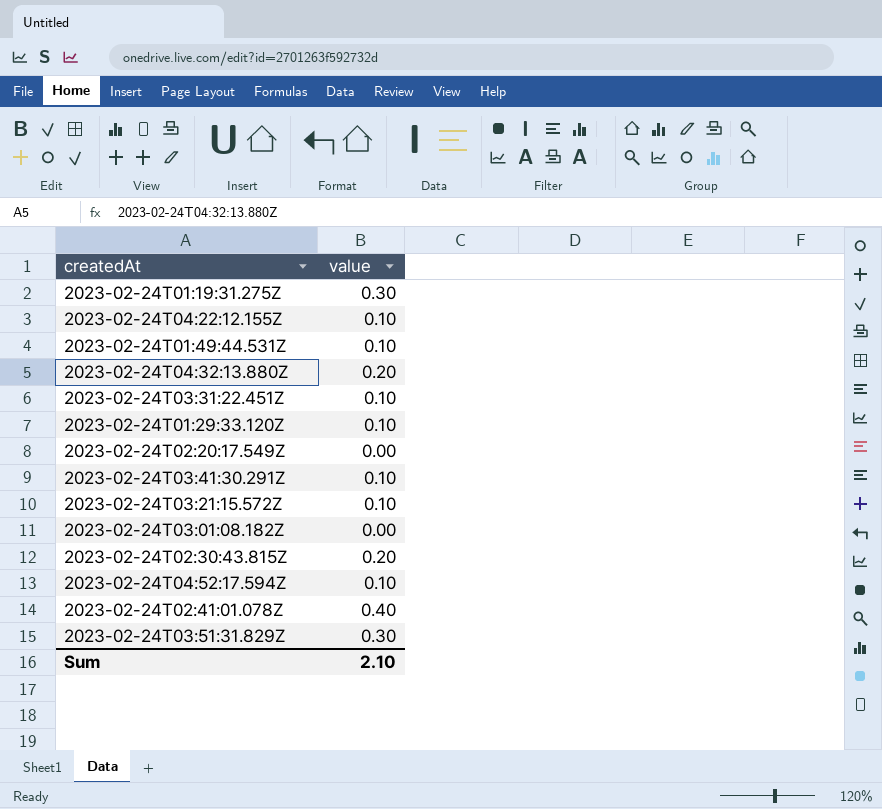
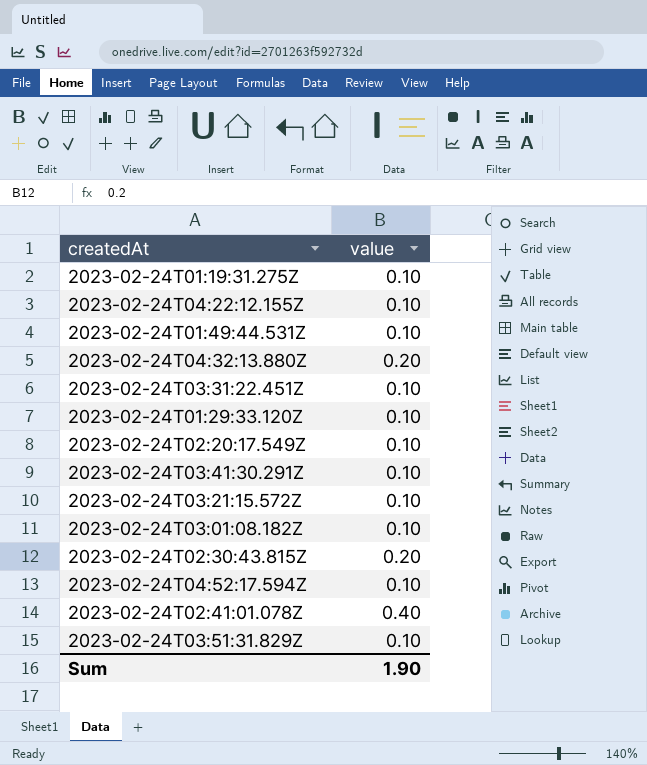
2023-02-24T01:19:31.275Z | value: 0.30 -> 0.10
2023-02-24T02:20:17.549Z | value: 0.00 -> 0.10
2023-02-24T03:01:08.182Z | value: 0.00 -> 0.10
2023-02-24T03:51:31.829Z | value: 0.30 -> 0.10
Sum | value: 2.10 -> 1.90

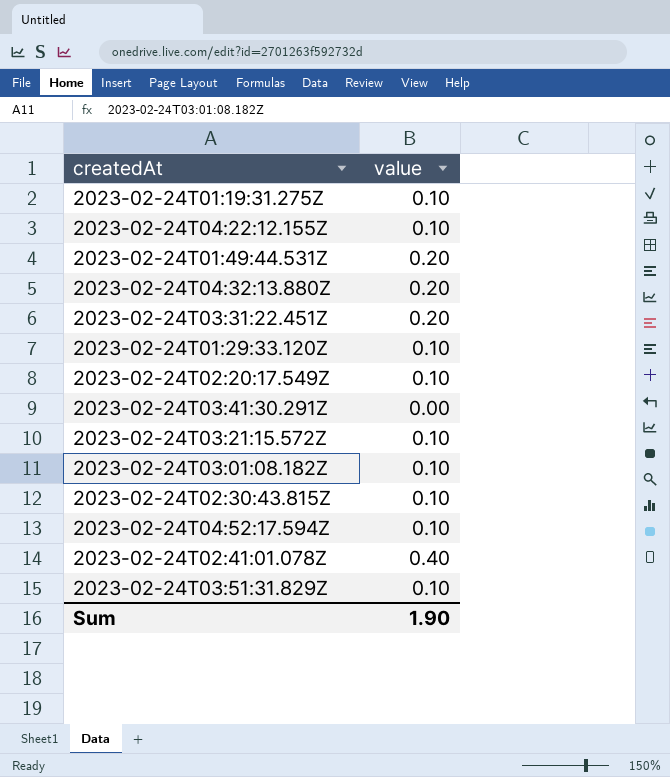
2023-02-24T01:49:44.531Z | value: 0.10 -> 0.20
2023-02-24T03:31:22.451Z | value: 0.10 -> 0.20
2023-02-24T03:41:30.291Z | value: 0.10 -> 0.00
2023-02-24T02:30:43.815Z | value: 0.20 -> 0.10

